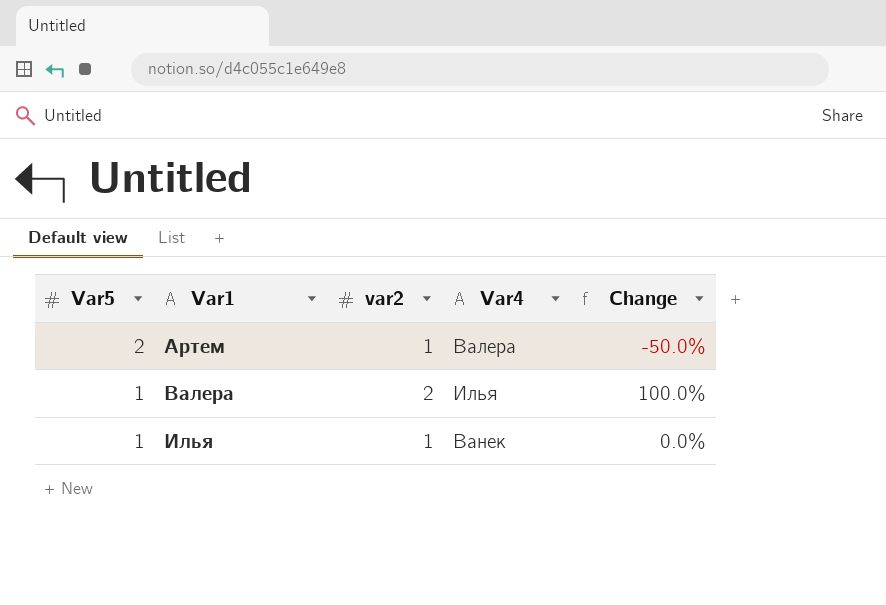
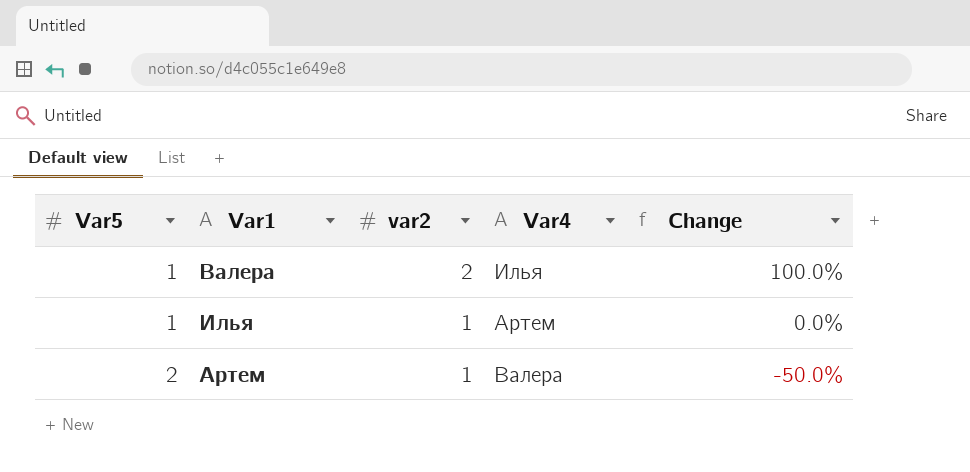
row order: Var5 descending -> Var5 ascending
Илья | Var4: Ванек -> Артем

